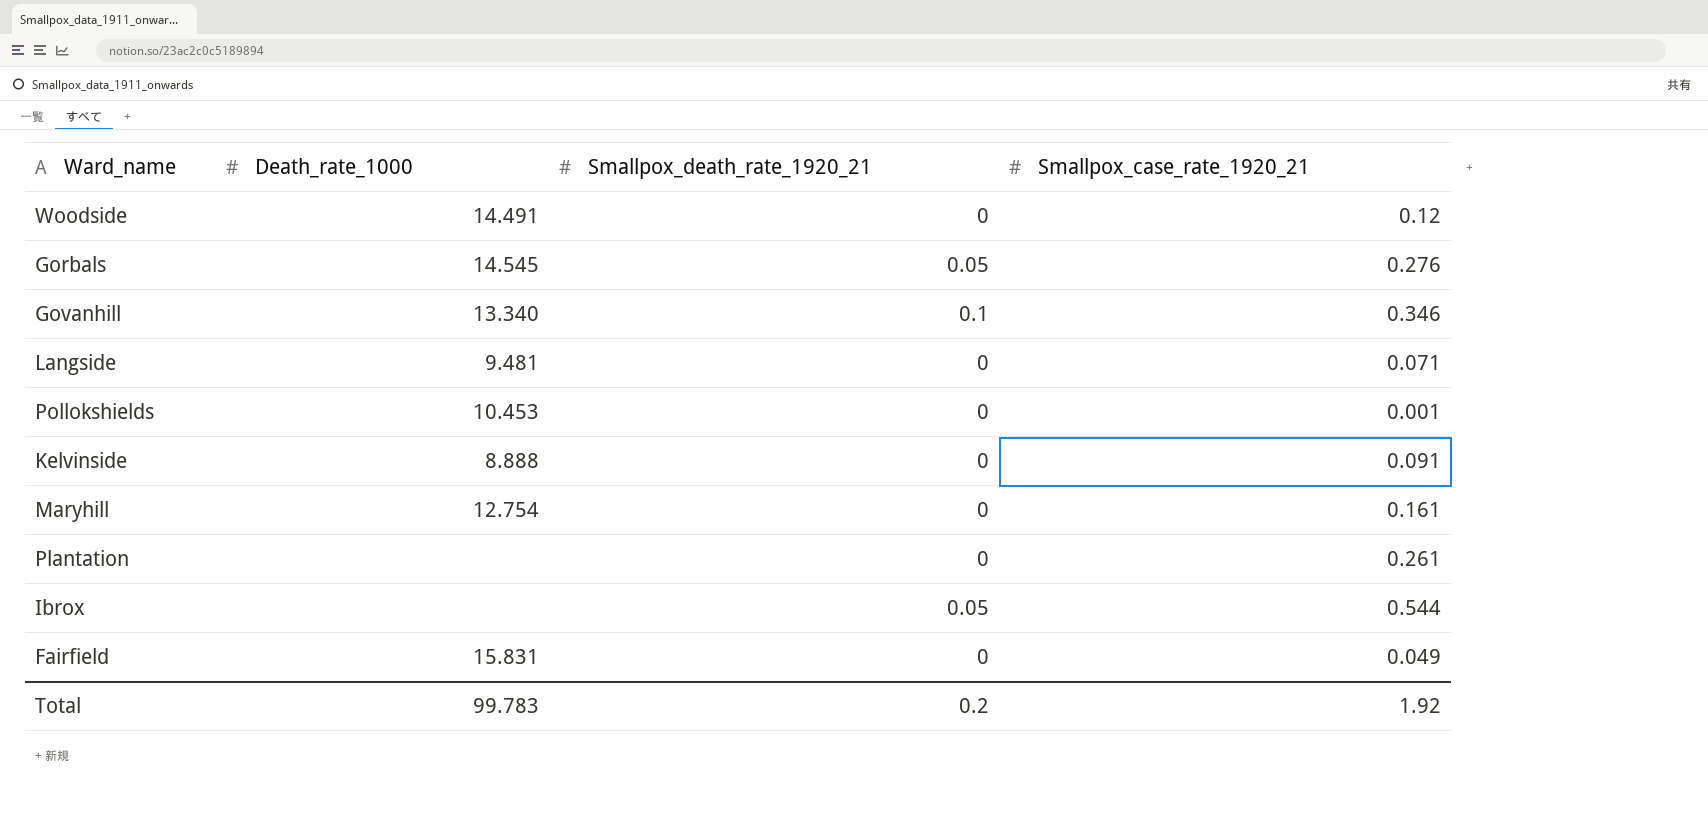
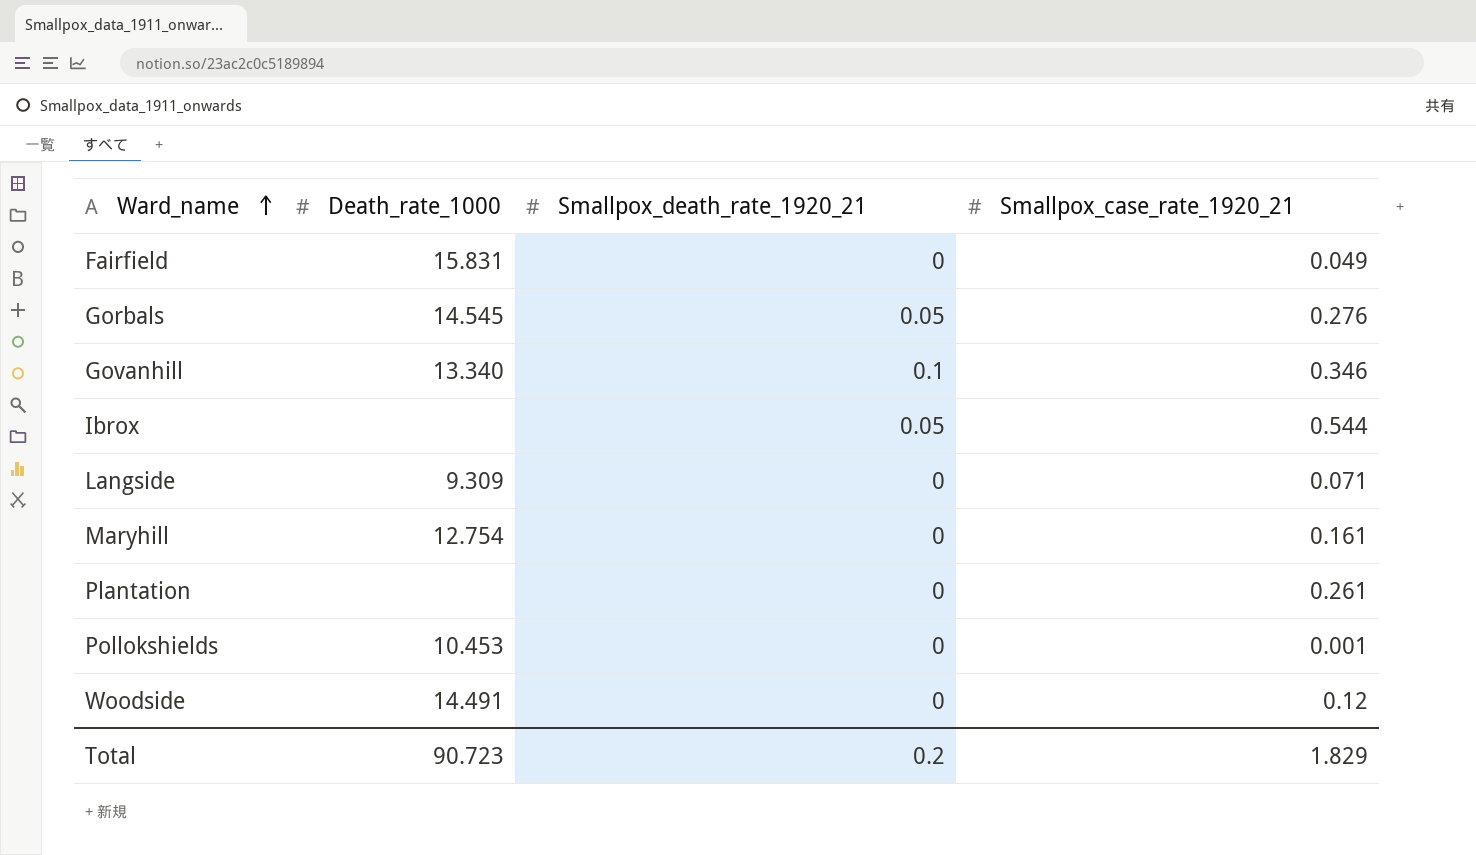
row order: none -> Ward_name ascending
row Kelvinside: 8.888 | 0 | 0.091 -> none
Langside | Death_rate_1000: 9.481 -> 9.309
Total | Death_rate_1000: 99.783 -> 90.723
Total | Smallpox_case_rate_1920_21: 1.92 -> 1.829

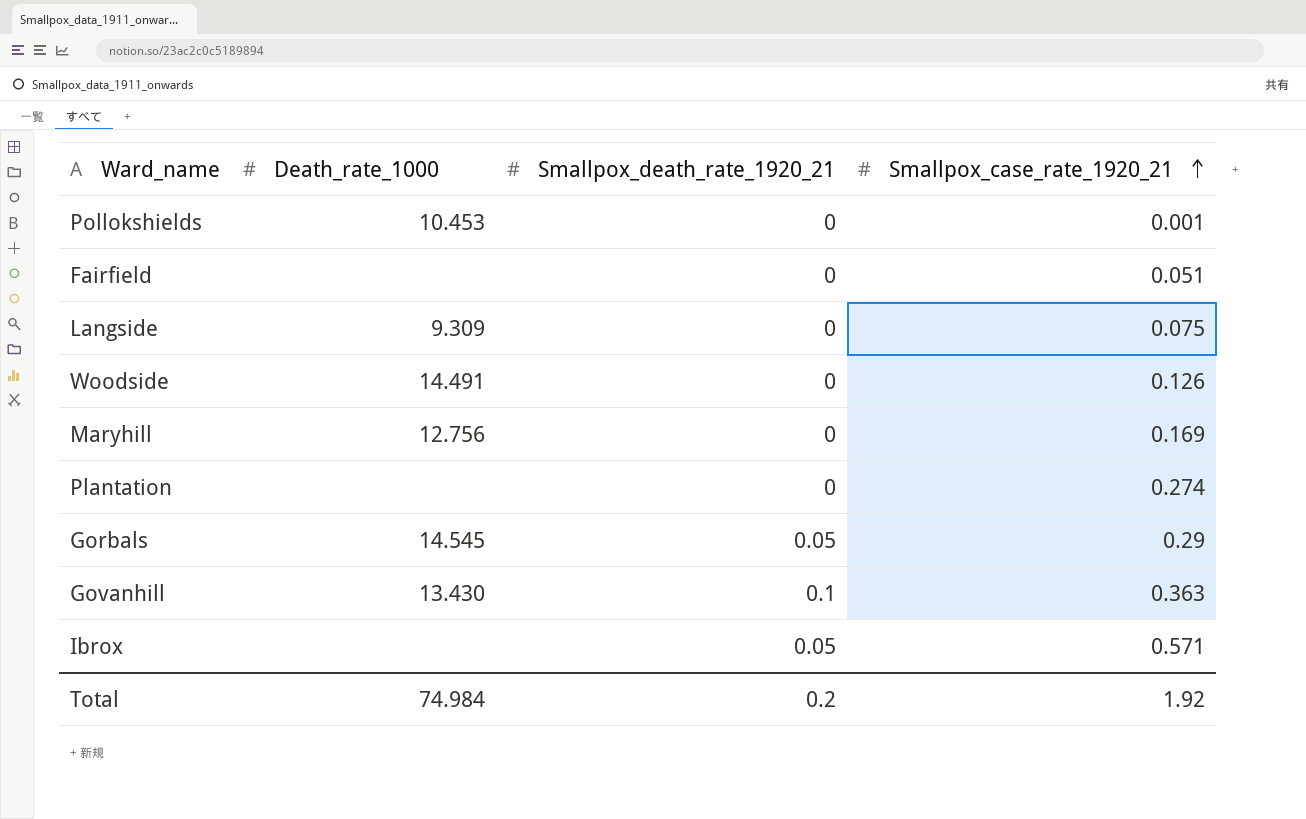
row order: Ward_name ascending -> Smallpox_case_rate_1920_21 ascending
Fairfield | Death_rate_1000: 15.831 -> none
Fairfield | Smallpox_case_rate_1920_21: 0.049 -> 0.051
Langside | Smallpox_case_rate_1920_21: 0.071 -> 0.075
Woodside | Smallpox_case_rate_1920_21: 0.12 -> 0.126
Maryhill | Death_rate_1000: 12.754 -> 12.756
Maryhill | Smallpox_case_rate_1920_21: 0.161 -> 0.169
Plantation | Smallpox_case_rate_1920_21: 0.261 -> 0.274
Gorbals | Smallpox_case_rate_1920_21: 0.276 -> 0.29
Govanhill | Death_rate_1000: 13.340 -> 13.430
Govanhill | Smallpox_case_rate_1920_21: 0.346 -> 0.363
Ibrox | Smallpox_case_rate_1920_21: 0.544 -> 0.571
Total | Death_rate_1000: 90.723 -> 74.984
Total | Smallpox_case_rate_1920_21: 1.829 -> 1.92

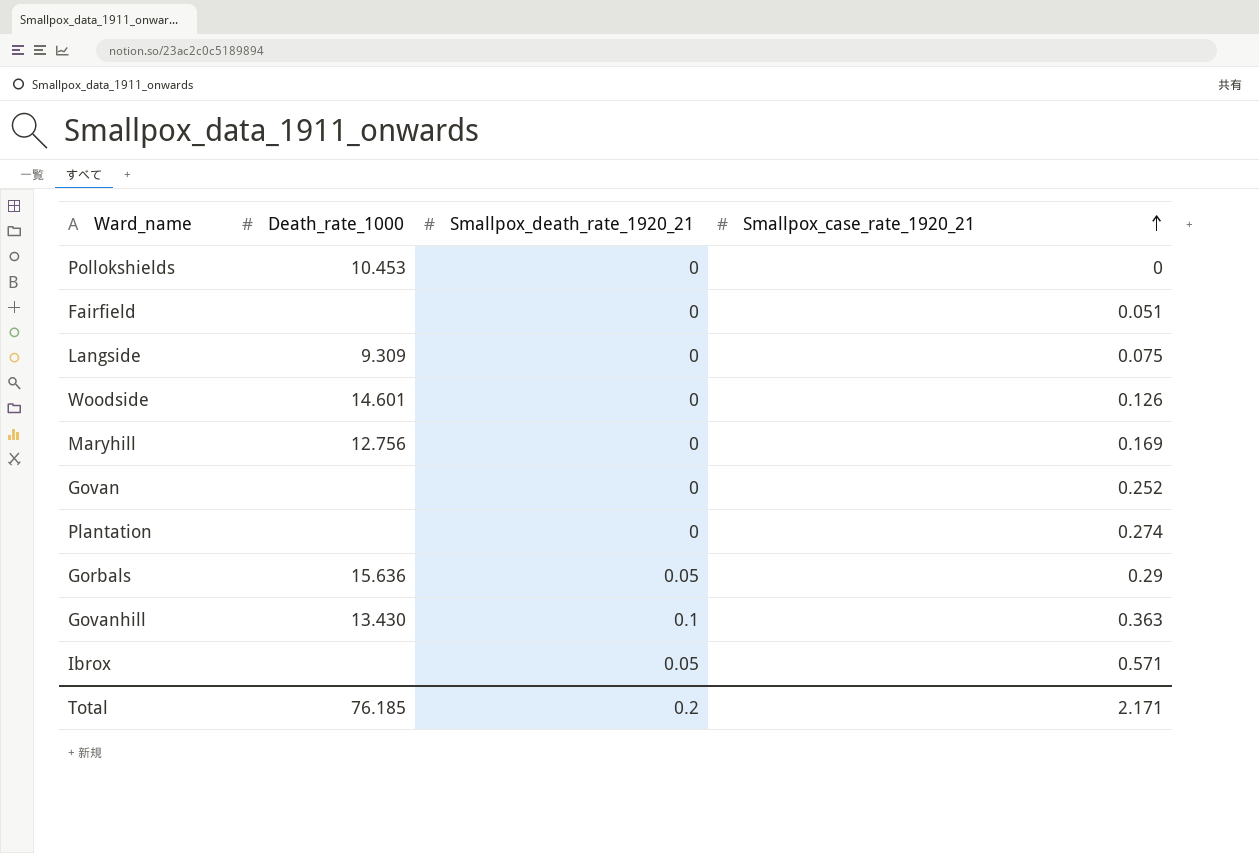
Pollokshields | Smallpox_case_rate_1920_21: 0.001 -> 0
Woodside | Death_rate_1000: 14.491 -> 14.601
row Govan: none -> none | 0 | 0.252
Gorbals | Death_rate_1000: 14.545 -> 15.636
Total | Death_rate_1000: 74.984 -> 76.185
Total | Smallpox_case_rate_1920_21: 1.92 -> 2.171

